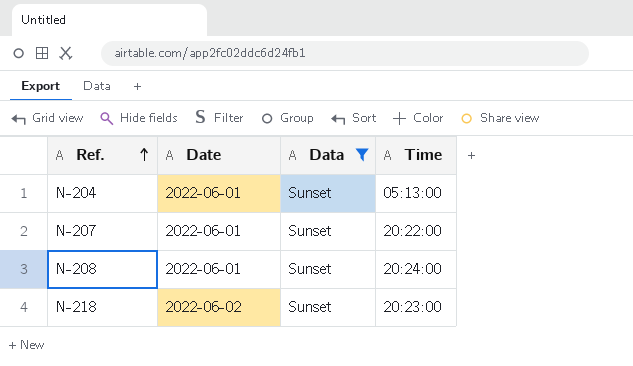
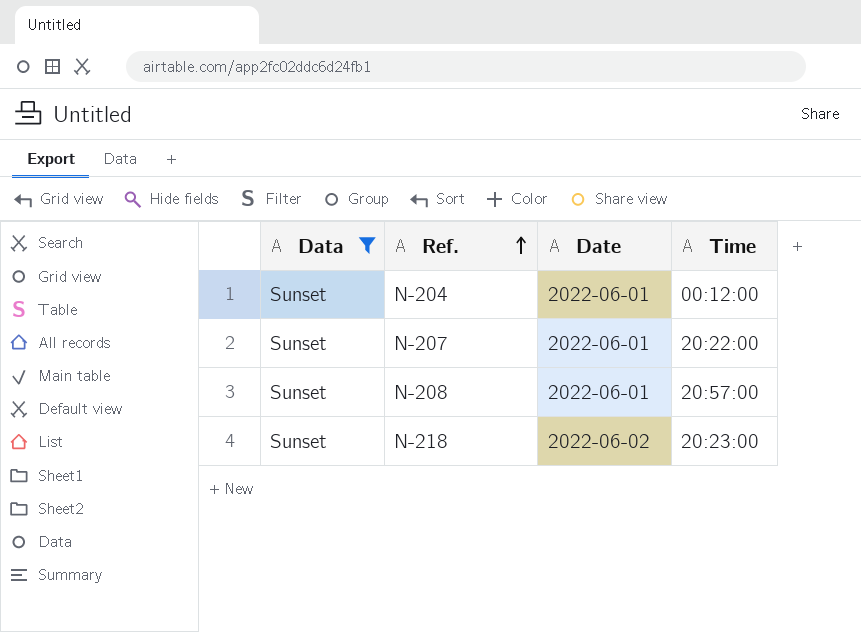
column Data | position: 3 -> 1
N-204 | Time: 05:13:00 -> 00:12:00
N-208 | Time: 20:24:00 -> 20:57:00

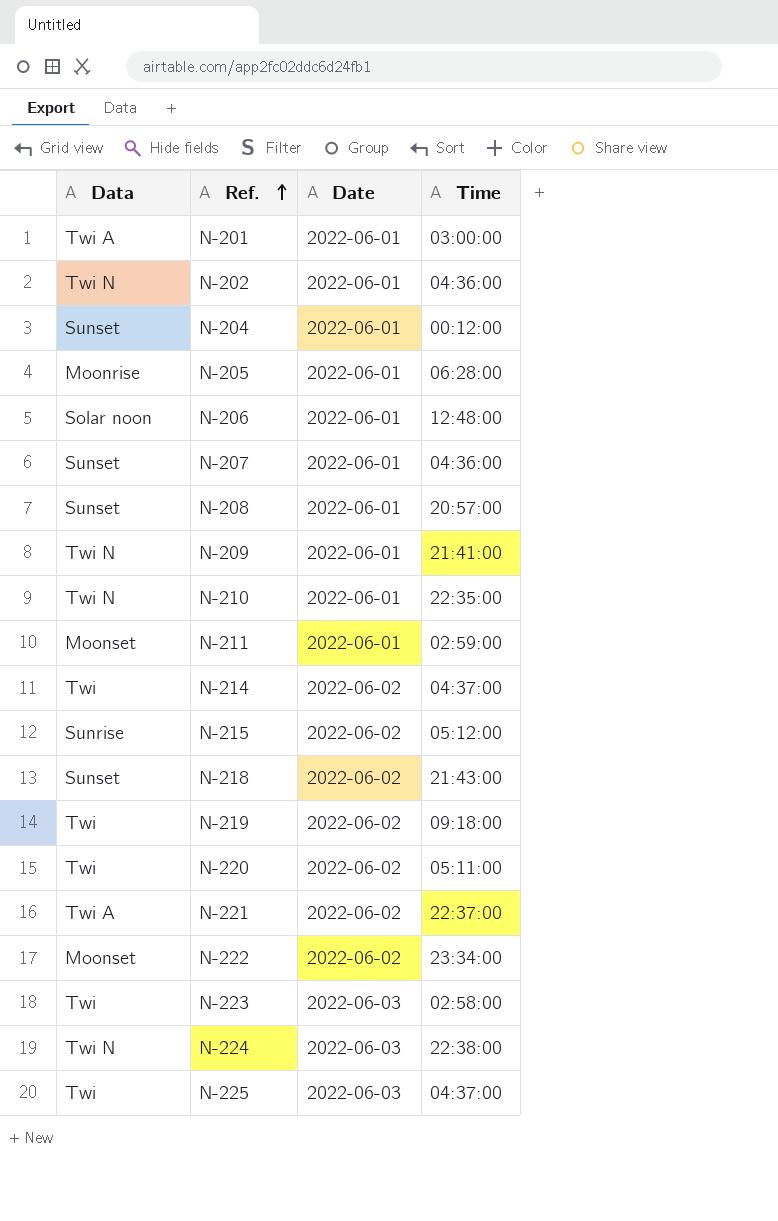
filter: Data = Sunset -> none
N-207 | Time: 20:22:00 -> 04:36:00
N-218 | Time: 20:23:00 -> 21:43:00

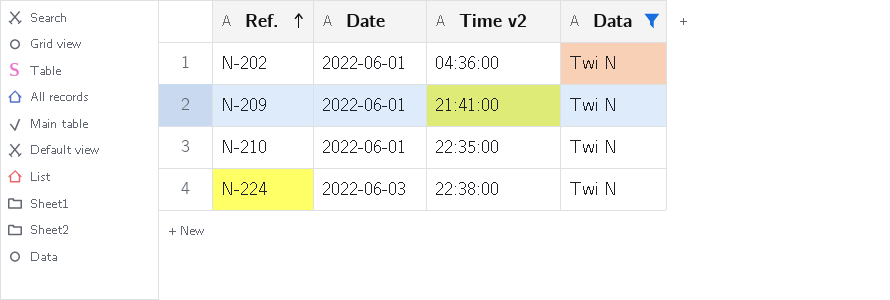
filter: none -> Data = Twi N
column name: Time -> Time v2
column Data | position: 1 -> 4

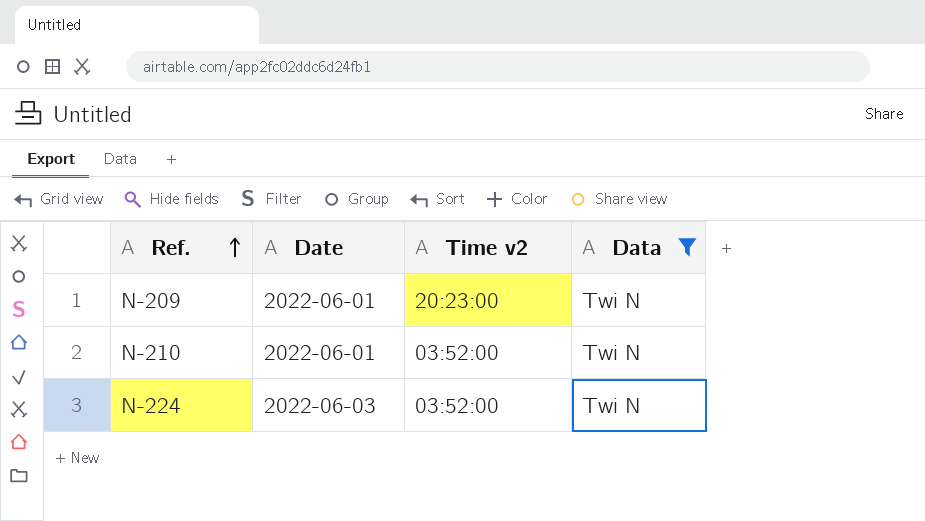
row N-202: 2022-06-01 | 04:36:00 | Twi N -> none
N-209 | Time v2: 21:41:00 -> 20:23:00
N-210 | Time v2: 22:35:00 -> 03:52:00
N-224 | Time v2: 22:38:00 -> 03:52:00

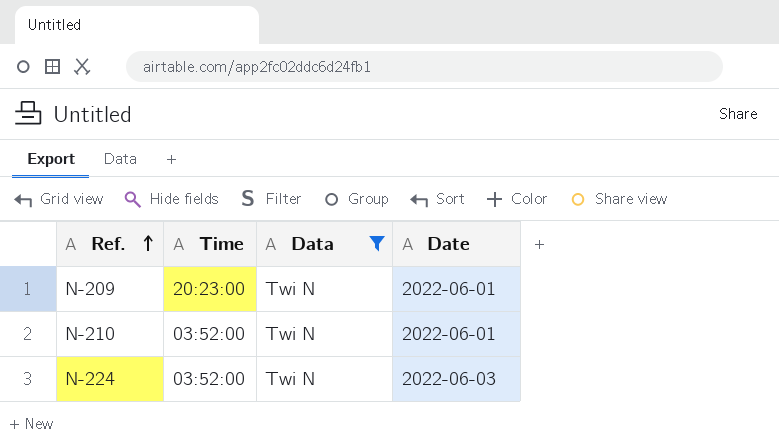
column name: Time v2 -> Time
column Date | position: 2 -> 4

